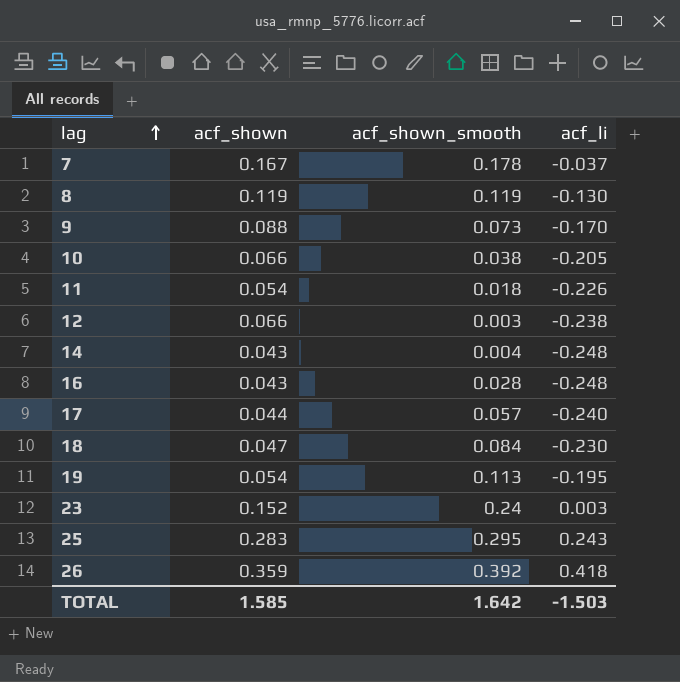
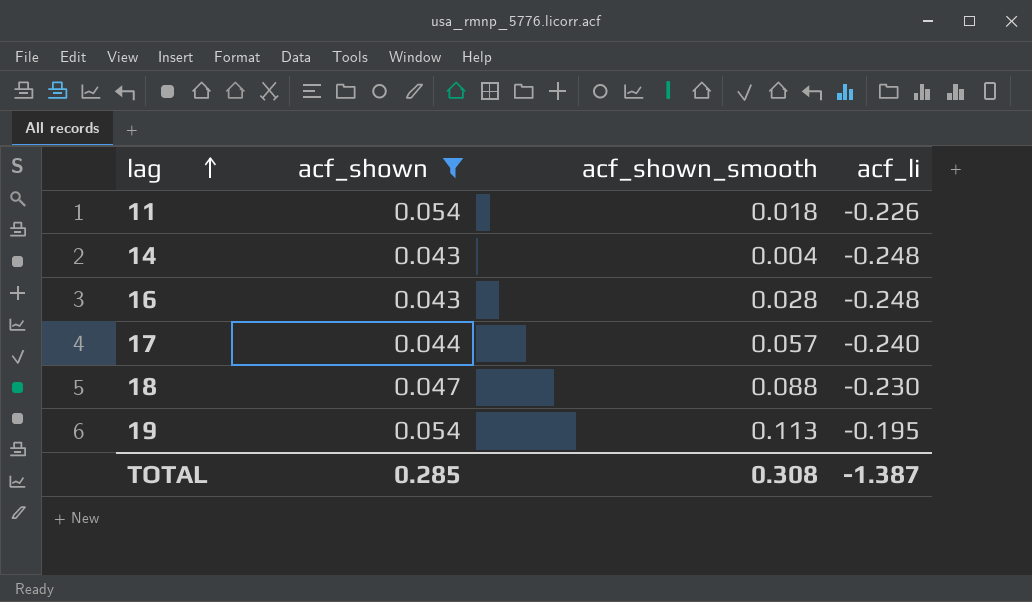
filter: none -> acf_shown <= 0.054
18 | acf_shown_smooth: 0.084 -> 0.088
TOTAL | acf_shown: 1.585 -> 0.285
TOTAL | acf_shown_smooth: 1.642 -> 0.308
TOTAL | acf_li: -1.503 -> -1.387

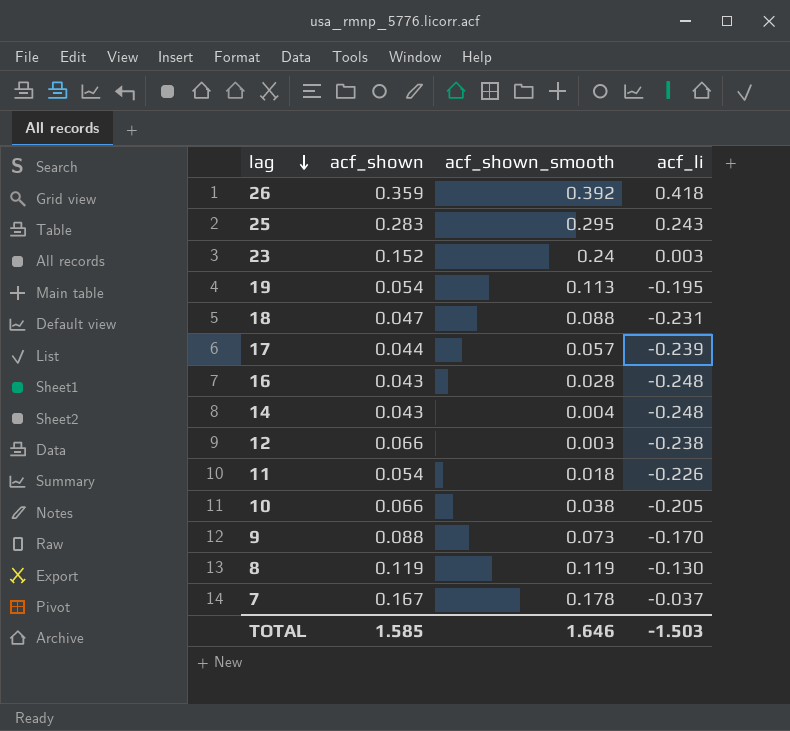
filter: acf_shown <= 0.054 -> none
row order: lag ascending -> lag descending
18 | acf_li: -0.230 -> -0.231
17 | acf_li: -0.240 -> -0.239
TOTAL | acf_shown: 0.285 -> 1.585
TOTAL | acf_shown_smooth: 0.308 -> 1.646
TOTAL | acf_li: -1.387 -> -1.503

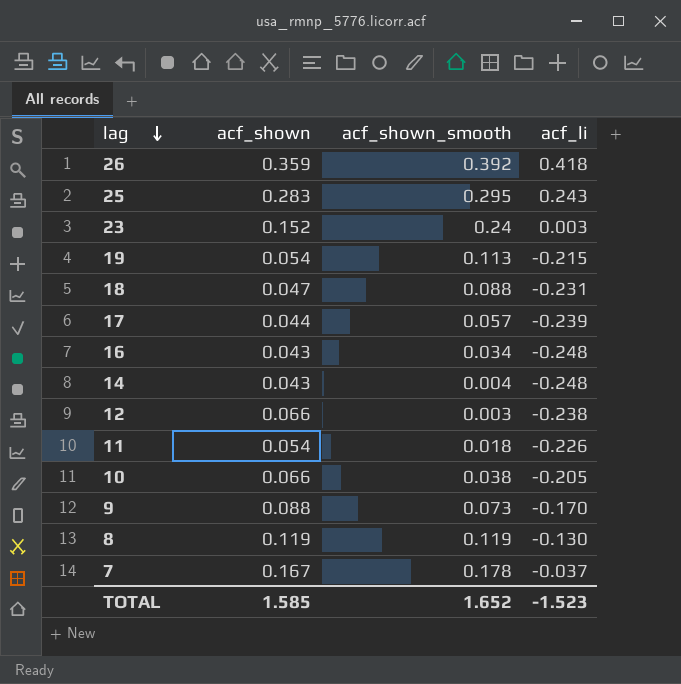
19 | acf_li: -0.195 -> -0.215
16 | acf_shown_smooth: 0.028 -> 0.034
TOTAL | acf_shown_smooth: 1.646 -> 1.652
TOTAL | acf_li: -1.503 -> -1.523

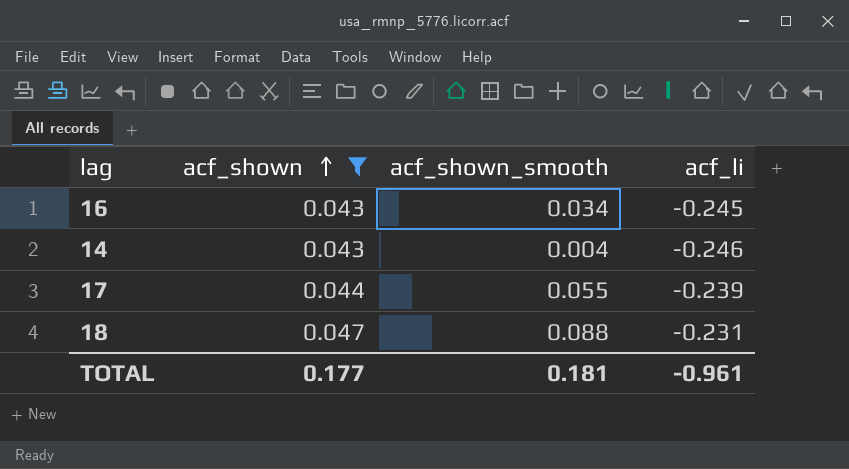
filter: none -> acf_shown <= 0.047
row order: lag descending -> acf_shown ascending
16 | acf_li: -0.248 -> -0.245
14 | acf_li: -0.248 -> -0.246
17 | acf_shown_smooth: 0.057 -> 0.055
TOTAL | acf_shown: 1.585 -> 0.177
TOTAL | acf_shown_smooth: 1.652 -> 0.181
TOTAL | acf_li: -1.523 -> -0.961

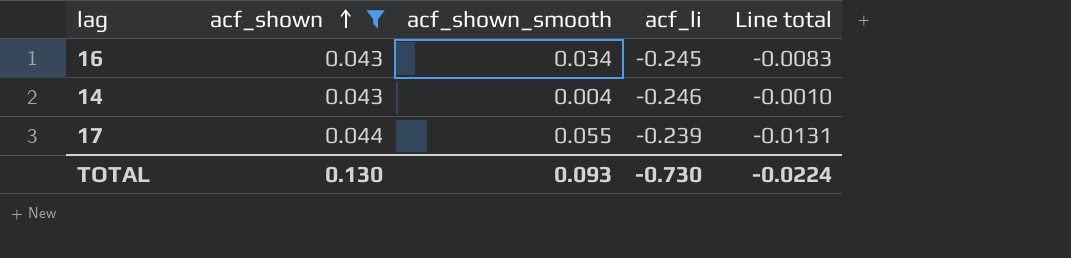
column Line total | formula: none -> [acf_shown_smooth] * [acf_li]
row 18: 0.047 | 0.088 | -0.231 -> none
TOTAL | acf_shown: 0.177 -> 0.130
TOTAL | acf_shown_smooth: 0.181 -> 0.093
TOTAL | acf_li: -0.961 -> -0.730

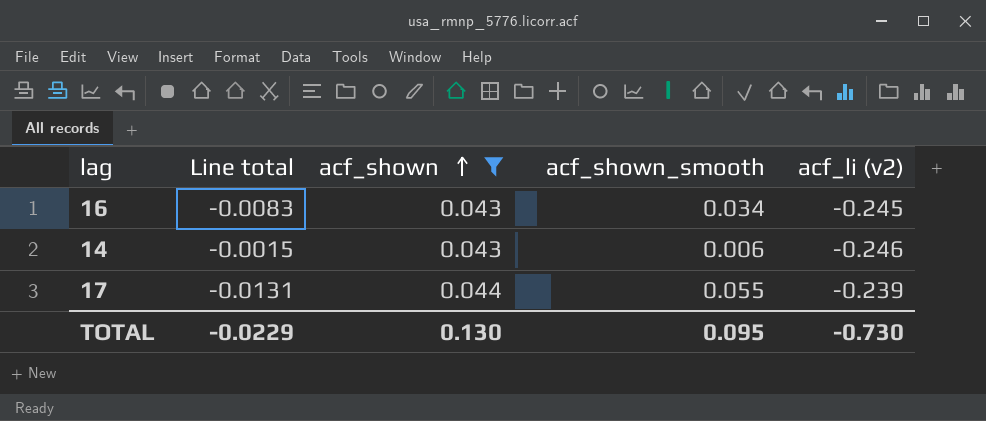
column Line total | position: 5 -> 2
column name: acf_li -> acf_li (v2)
14 | Line total: -0.0010 -> -0.0015
14 | acf_shown_smooth: 0.004 -> 0.006
TOTAL | Line total: -0.0224 -> -0.0229
TOTAL | acf_shown_smooth: 0.093 -> 0.095

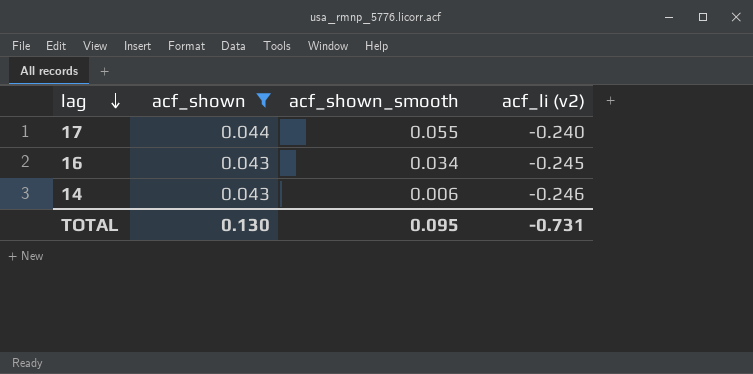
row order: acf_shown ascending -> lag descending
column Line total | formula: [acf_shown_smooth] * [acf_li (v2)] -> none
17 | acf_li (v2): -0.239 -> -0.240
TOTAL | acf_li (v2): -0.730 -> -0.731

